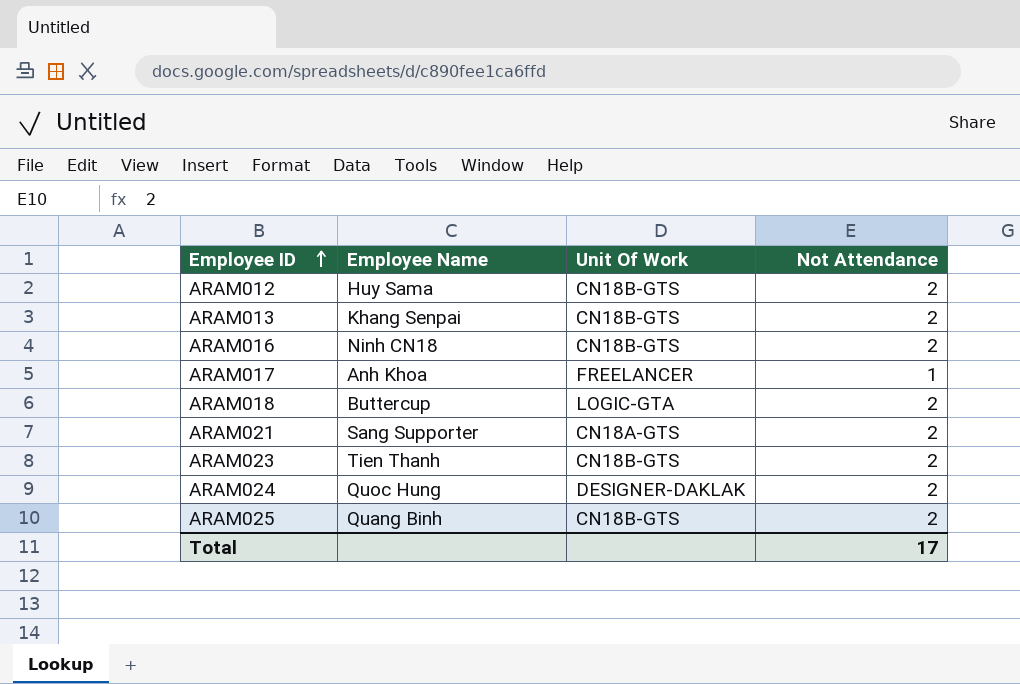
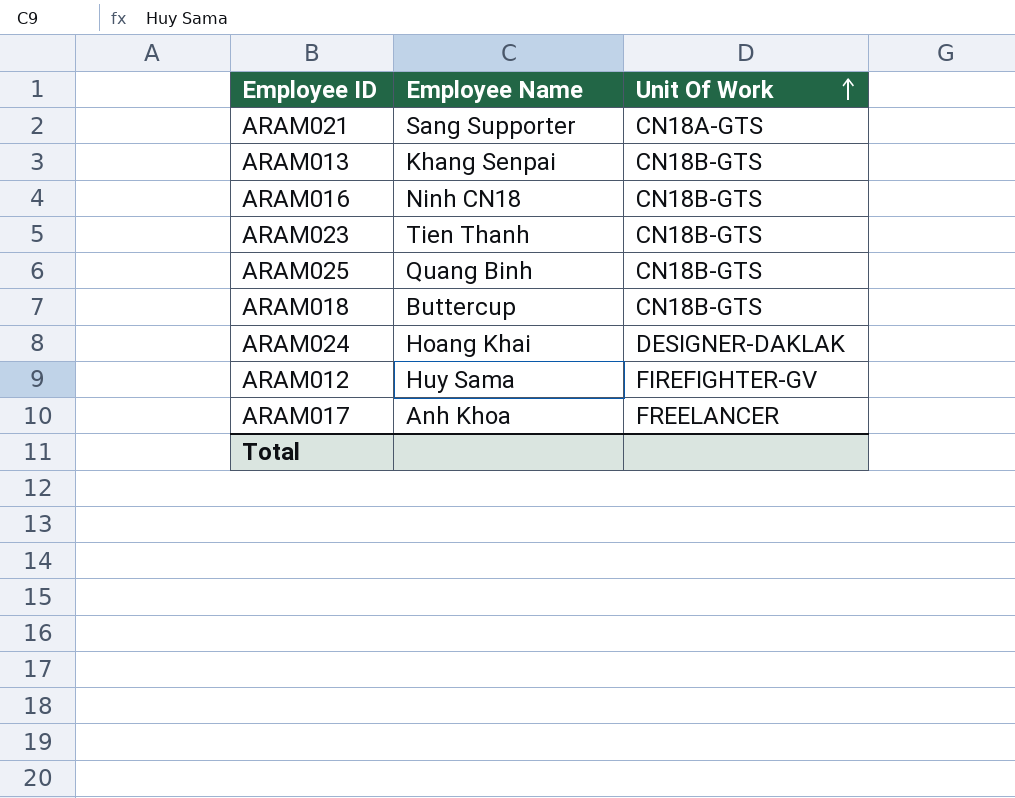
row order: Employee ID ascending -> Unit Of Work ascending
column Not Attendance | position: 4 -> none
ARAM018 | Unit Of Work: LOGIC-GTA -> CN18B-GTS
ARAM024 | Employee Name: Quoc Hung -> Hoang Khai
ARAM012 | Unit Of Work: CN18B-GTS -> FIREFIGHTER-GV

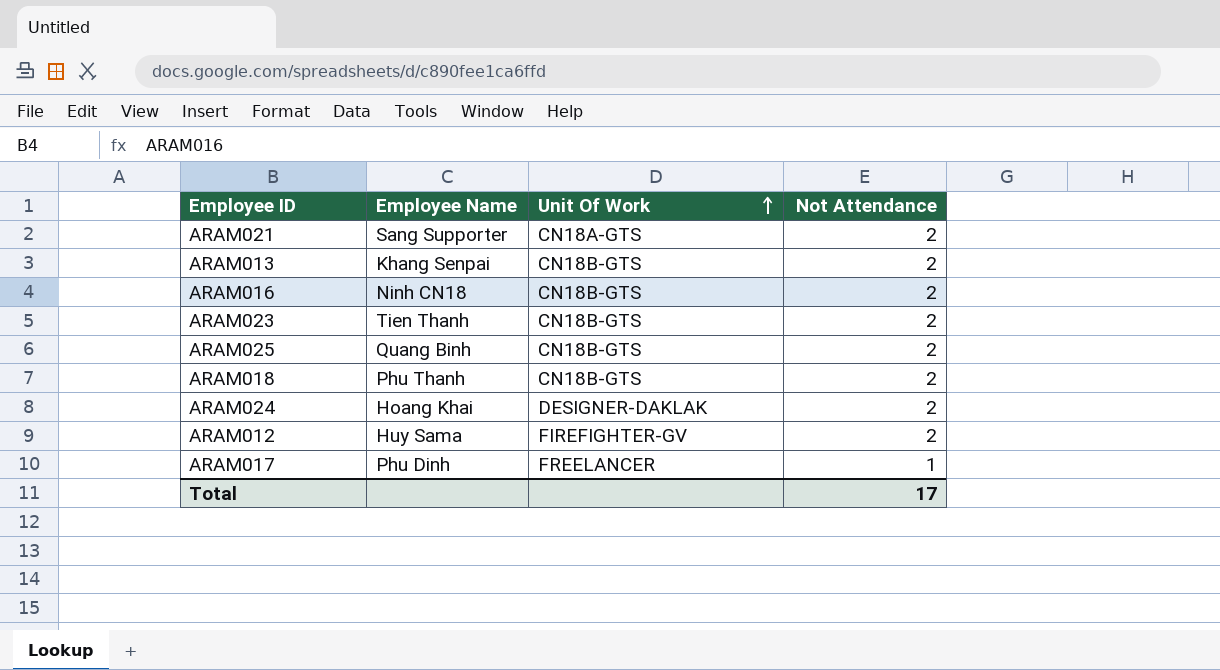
column Not Attendance | position: none -> 4
ARAM018 | Employee Name: Buttercup -> Phu Thanh
ARAM017 | Employee Name: Anh Khoa -> Phu Dinh

